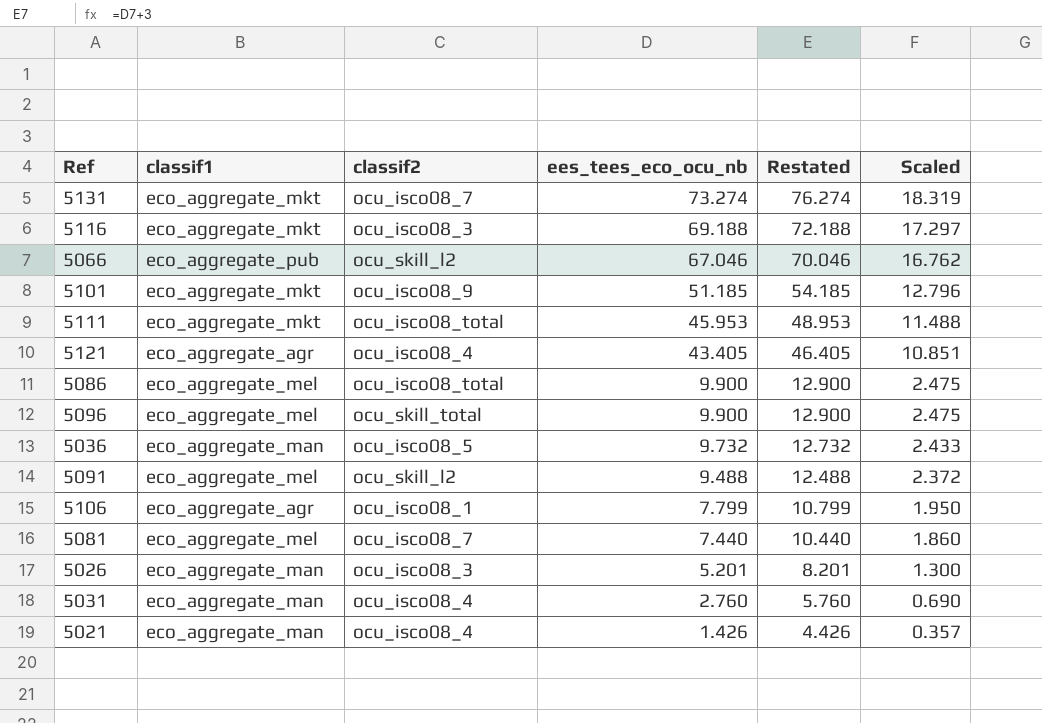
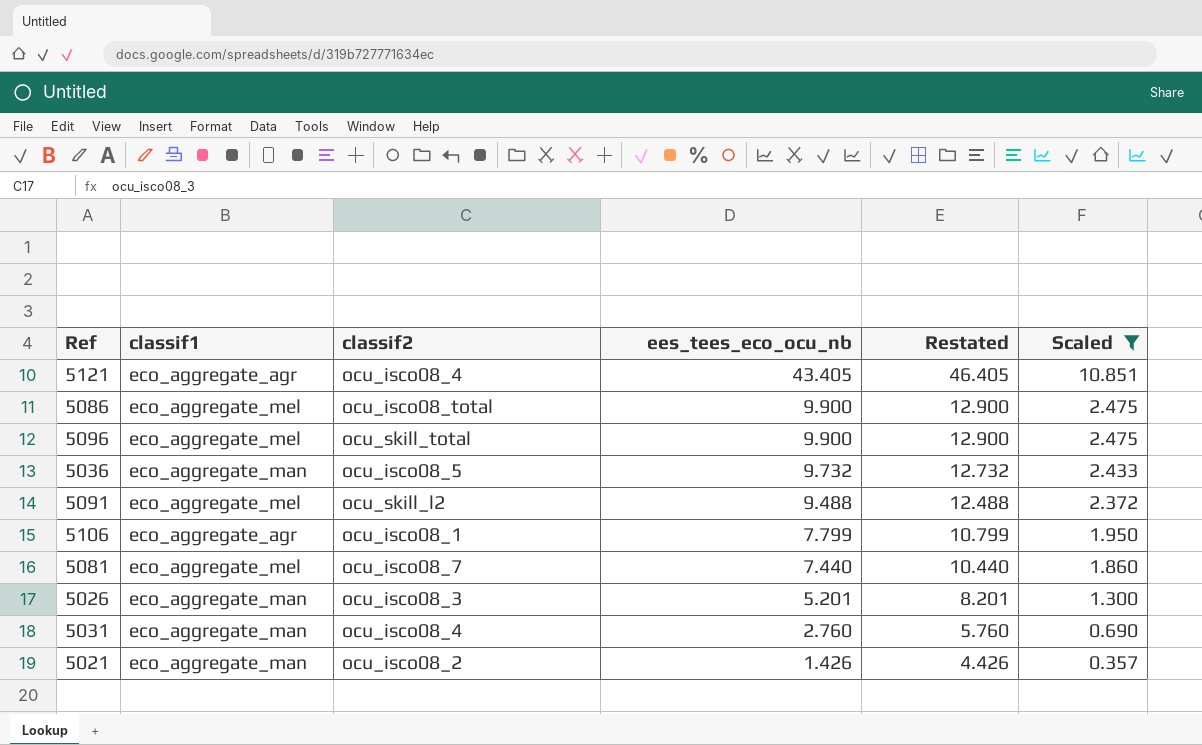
filter: none -> Scaled <= 10.851
5021 | classif2: ocu_isco08_4 -> ocu_isco08_2

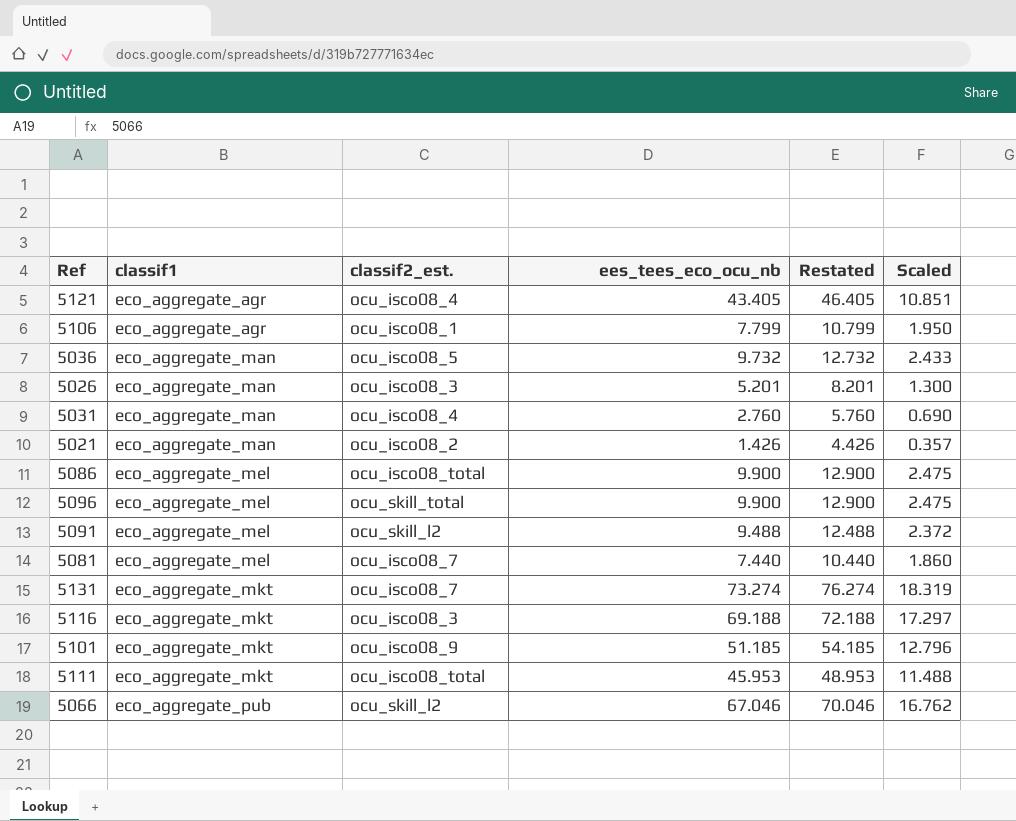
filter: Scaled <= 10.851 -> none
row order: ees_tees_eco_ocu_nb descending -> classif1 ascending
column name: classif2 -> classif2_est.

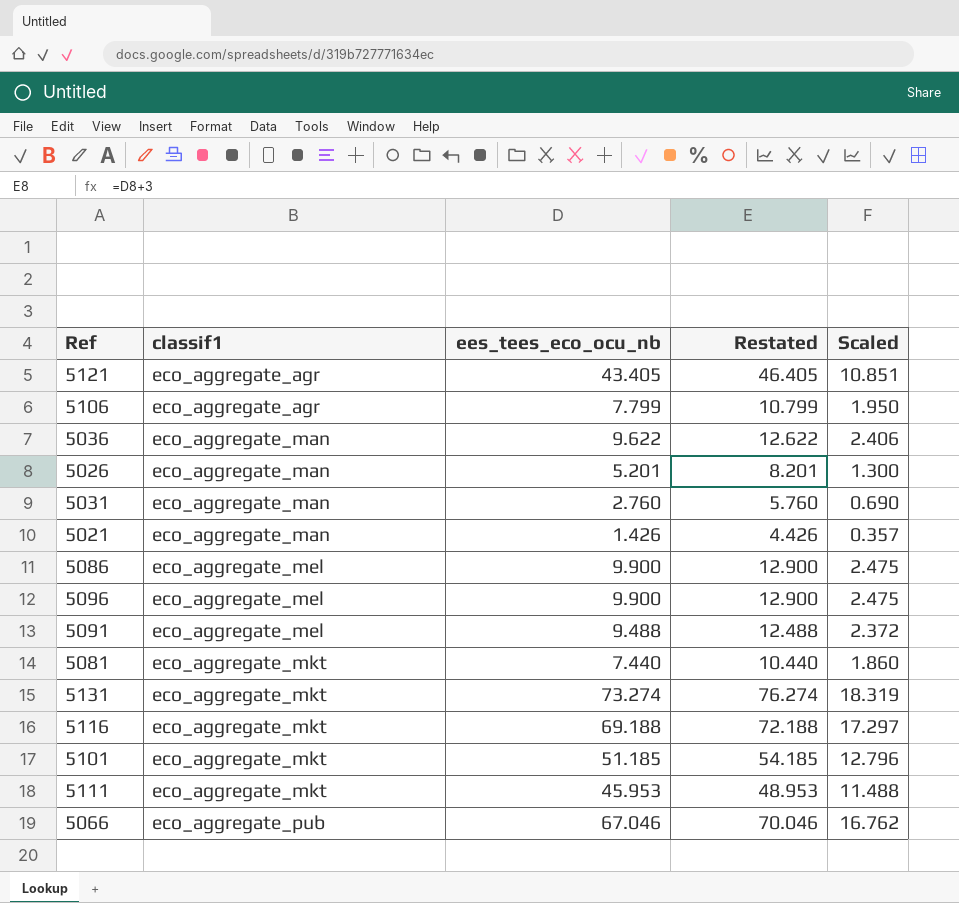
column classif2_est. | position: 3 -> none
5036 | ees_tees_eco_ocu_nb: 9.732 -> 9.622
5036 | Restated: 12.732 -> 12.622
5036 | Scaled: 2.433 -> 2.406
5081 | classif1: eco_aggregate_mel -> eco_aggregate_mkt

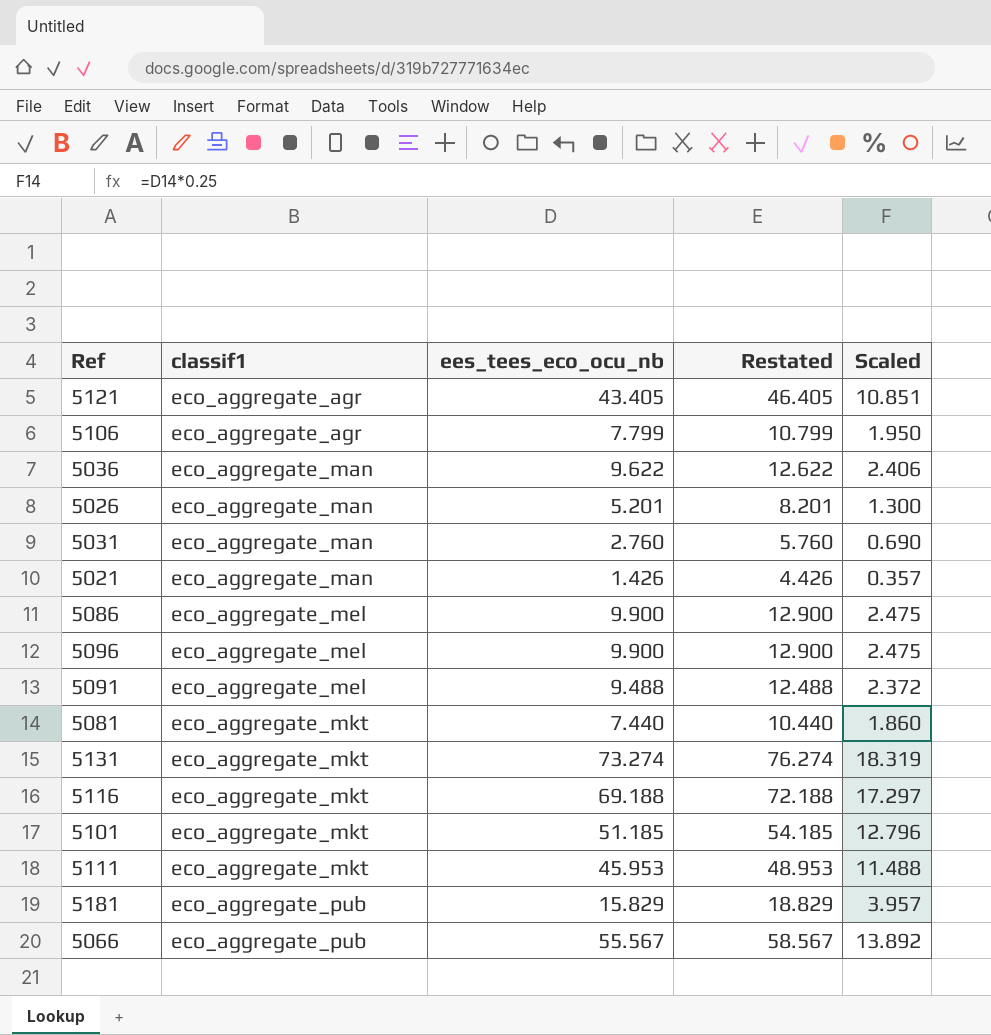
row 5181: none -> eco_aggregate_pub | 15.829 | 18.829 | 3.957
5066 | ees_tees_eco_ocu_nb: 67.046 -> 55.567
5066 | Restated: 70.046 -> 58.567
5066 | Scaled: 16.762 -> 13.892

